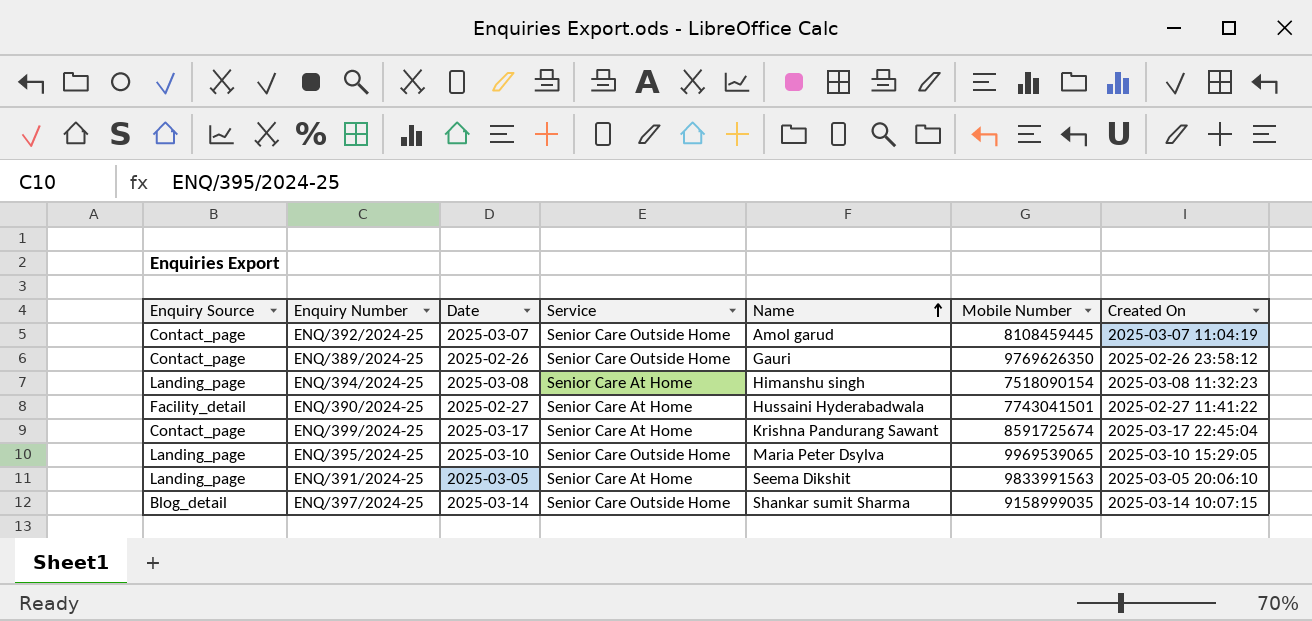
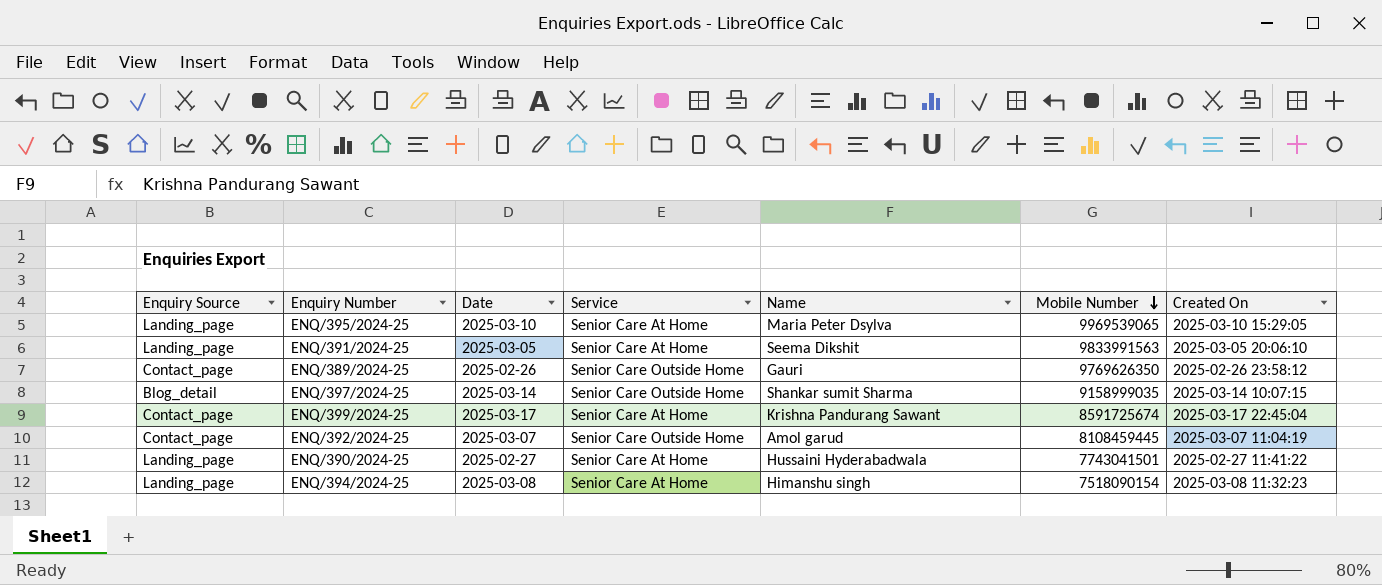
row order: Name ascending -> Mobile Number descending
ENQ/395/2024-25 | Service: Senior Care Outside Home -> Senior Care At Home
ENQ/390/2024-25 | Enquiry Source: Facility_detail -> Landing_page

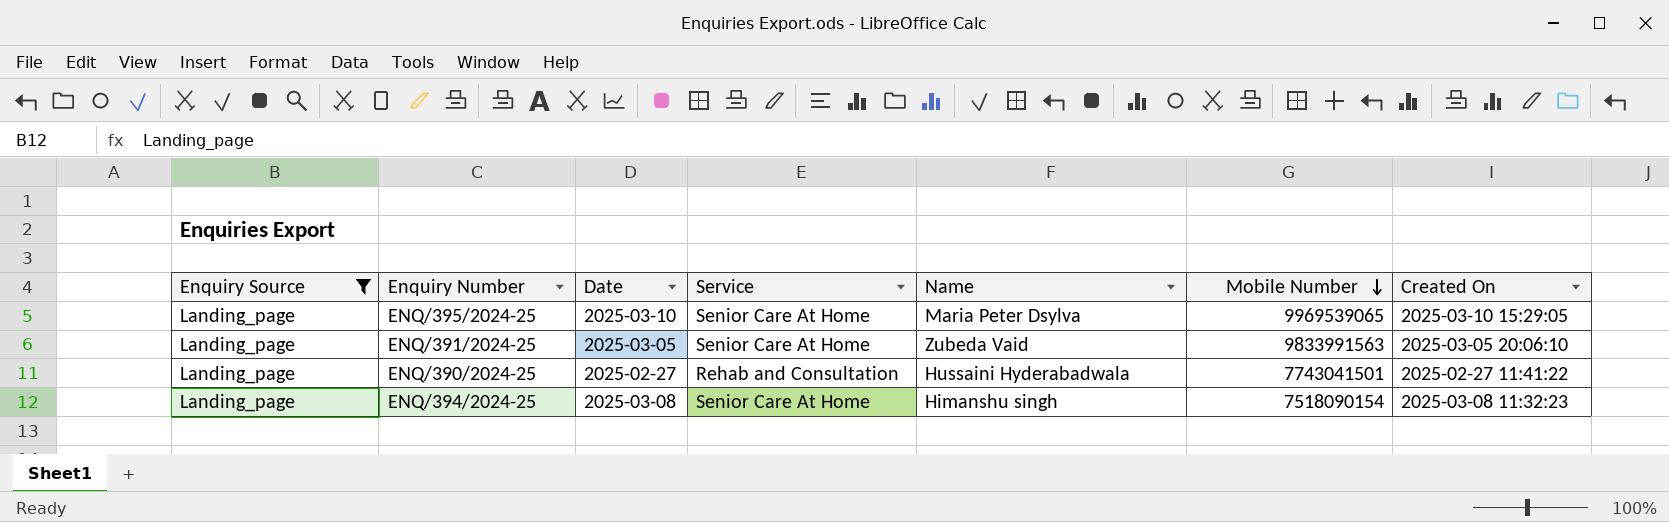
filter: none -> Enquiry Source = Landing_page
ENQ/391/2024-25 | Name: Seema Dikshit -> Zubeda Vaid
ENQ/390/2024-25 | Service: Senior Care At Home -> Rehab and Consultation

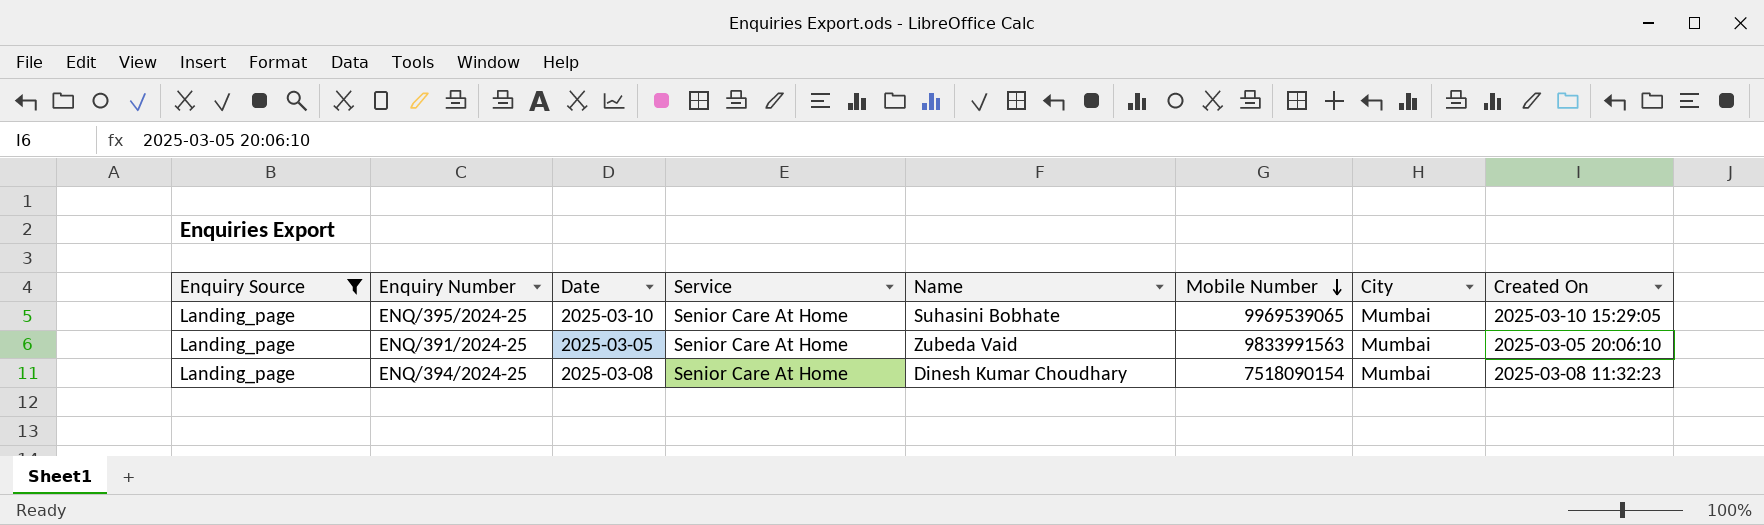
column City | position: none -> 7
row ENQ/390/2024-25: Landing_page | 2025-02-27 | Rehab and Consultation | Hussaini Hyderabadwala | 7743041501 | 2025-02-27 11:41:22 -> none
ENQ/395/2024-25 | Name: Maria Peter Dsylva -> Suhasini Bobhate
ENQ/394/2024-25 | Name: Himanshu singh -> Dinesh Kumar Choudhary

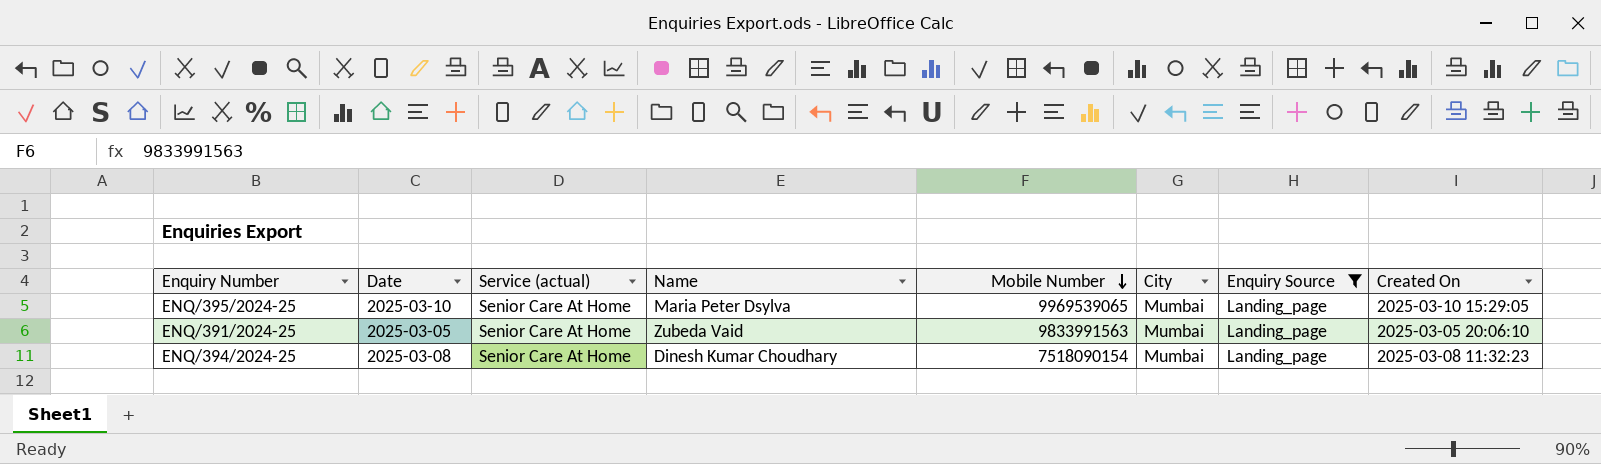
column name: Service -> Service (actual)
column Enquiry Source | position: 1 -> 7
ENQ/395/2024-25 | Name: Suhasini Bobhate -> Maria Peter Dsylva

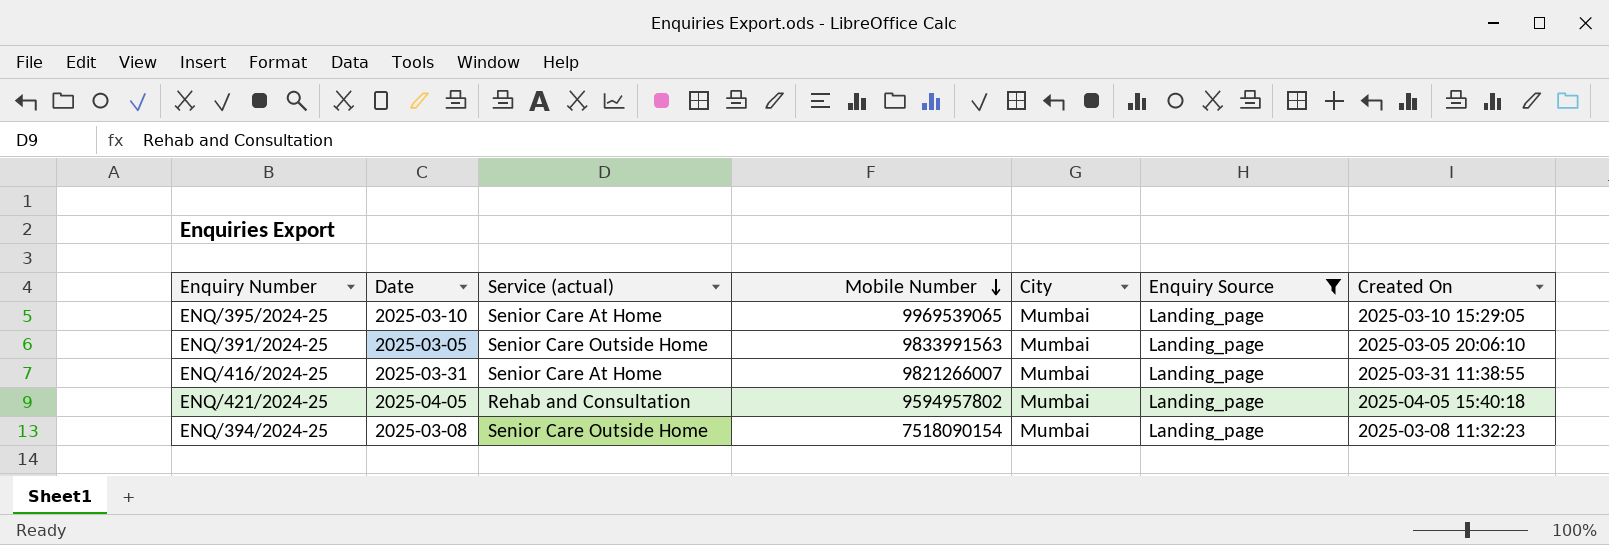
column Name | position: 4 -> none
ENQ/391/2024-25 | Service (actual): Senior Care At Home -> Senior Care Outside Home
row ENQ/416/2024-25: none -> 2025-03-31 | Senior Care At Home | 9821266007 | Mumbai | Landing_page | 2025-03-31 11:38:55
row ENQ/421/2024-25: none -> 2025-04-05 | Rehab and Consultation | 9594957802 | Mumbai | Landing_page | 2025-04-05 15:40:18
ENQ/394/2024-25 | Service (actual): Senior Care At Home -> Senior Care Outside Home

